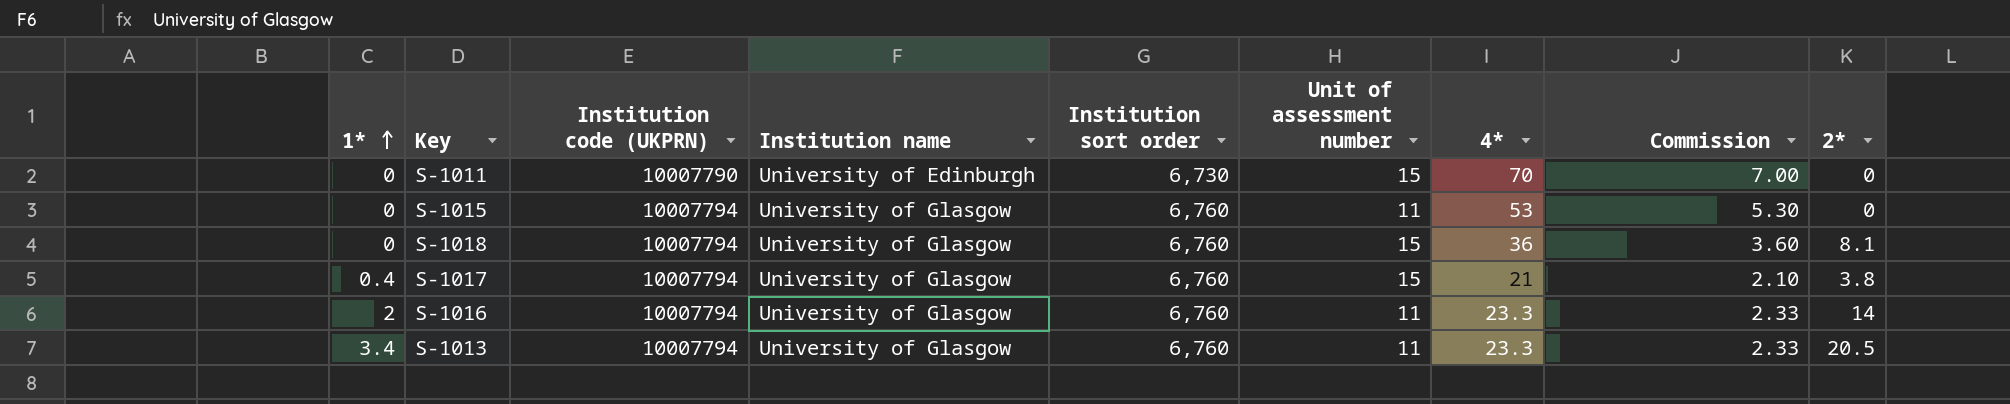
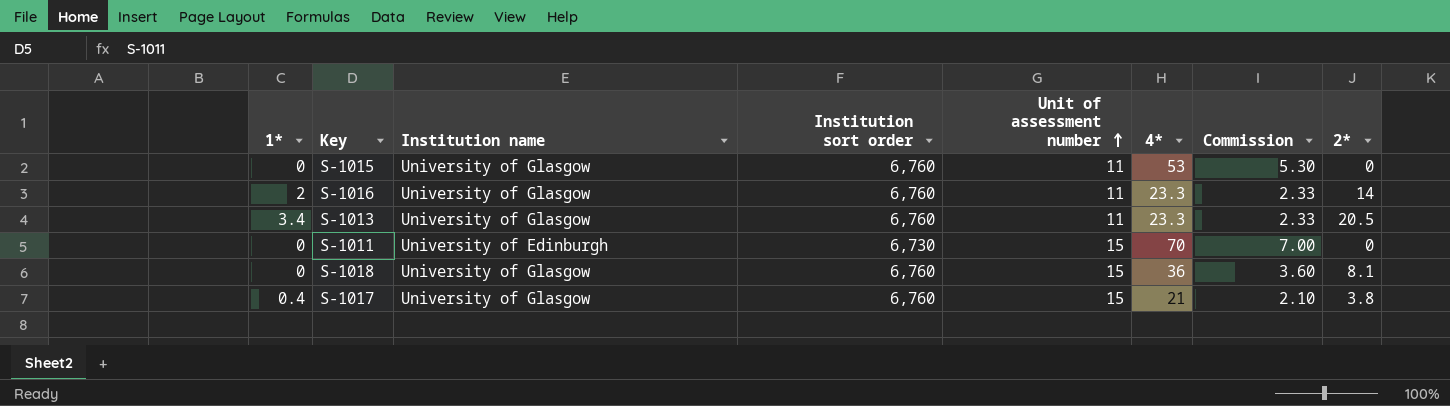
row order: 1* ascending -> Unit of assessment number ascending
column Institution code (UKPRN) | position: 3 -> none

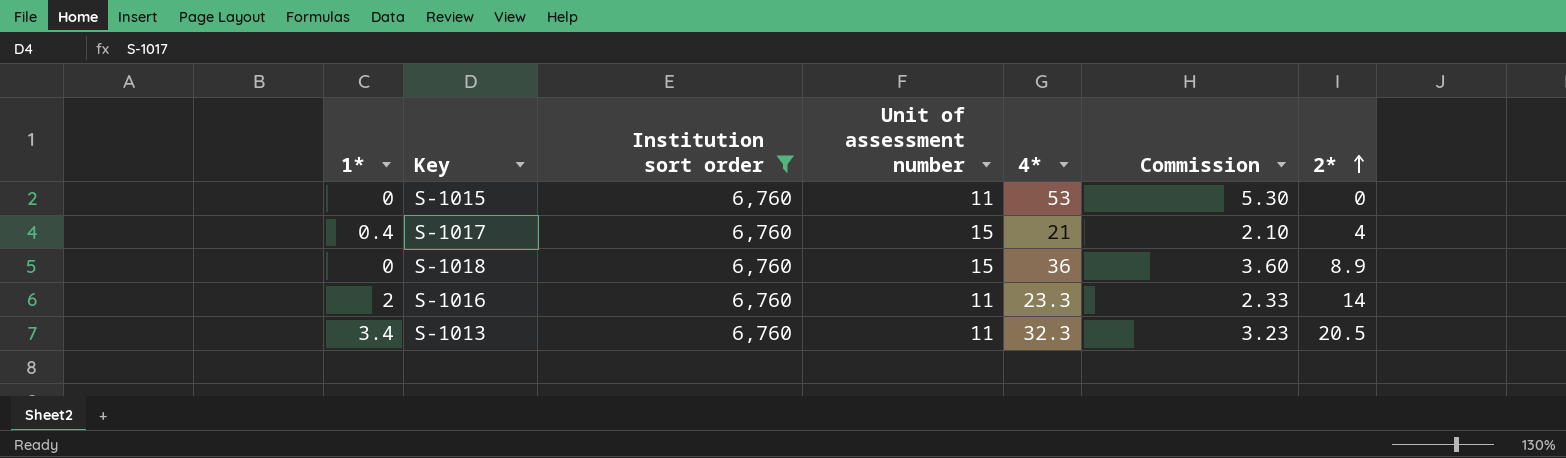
filter: none -> Institution sort order = 6,760
row order: Unit of assessment number ascending -> 2* ascending
column Institution name | position: 3 -> none
S-1017 | 2*: 3.8 -> 4
S-1018 | 2*: 8.1 -> 8.9
S-1013 | 4*: 23.3 -> 32.3
S-1013 | Commission: 2.33 -> 3.23

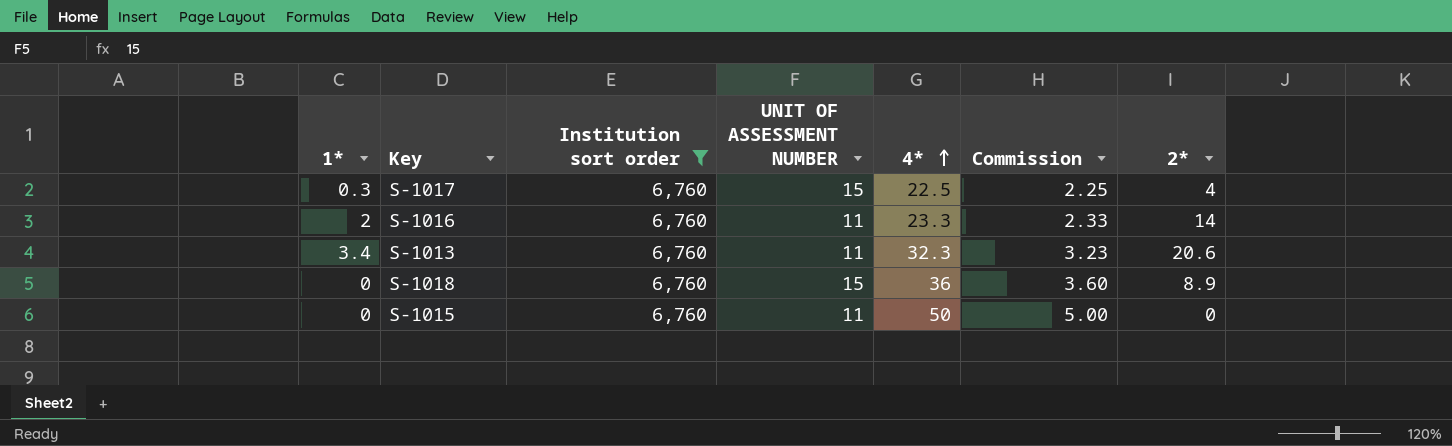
row order: 2* ascending -> 4* ascending
column name: Unit of assessment number -> UNIT OF ASSESSMENT NUMBER
S-1017 | 1*: 0.4 -> 0.3
S-1017 | 4*: 21 -> 22.5
S-1017 | Commission: 2.10 -> 2.25
S-1013 | 2*: 20.5 -> 20.6
S-1015 | 4*: 53 -> 50
S-1015 | Commission: 5.30 -> 5.00

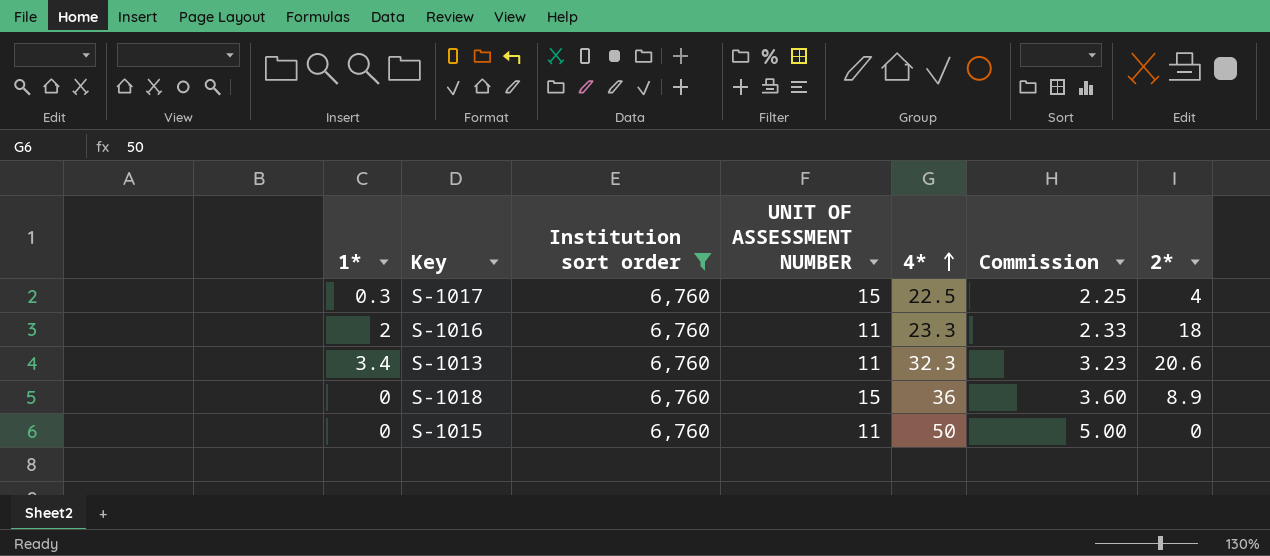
S-1016 | 2*: 14 -> 18

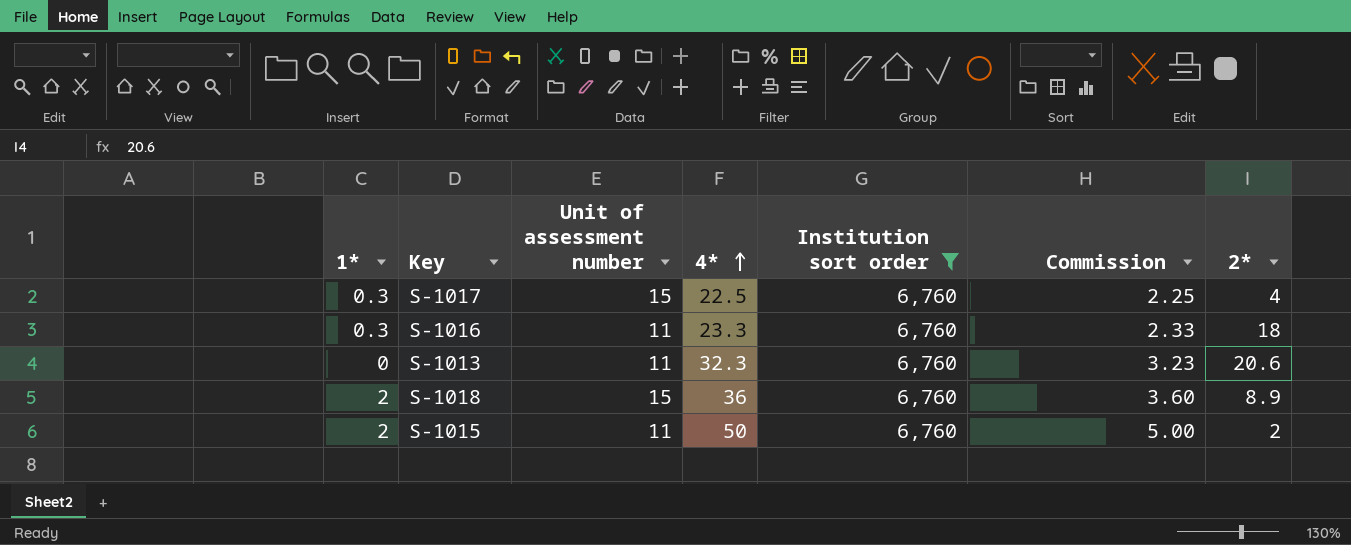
column name: UNIT OF ASSESSMENT NUMBER -> Unit of assessment number
column Institution sort order | position: 3 -> 5
S-1016 | 1*: 2 -> 0.3
S-1013 | 1*: 3.4 -> 0
S-1018 | 1*: 0 -> 2
S-1015 | 1*: 0 -> 2
S-1015 | 2*: 0 -> 2

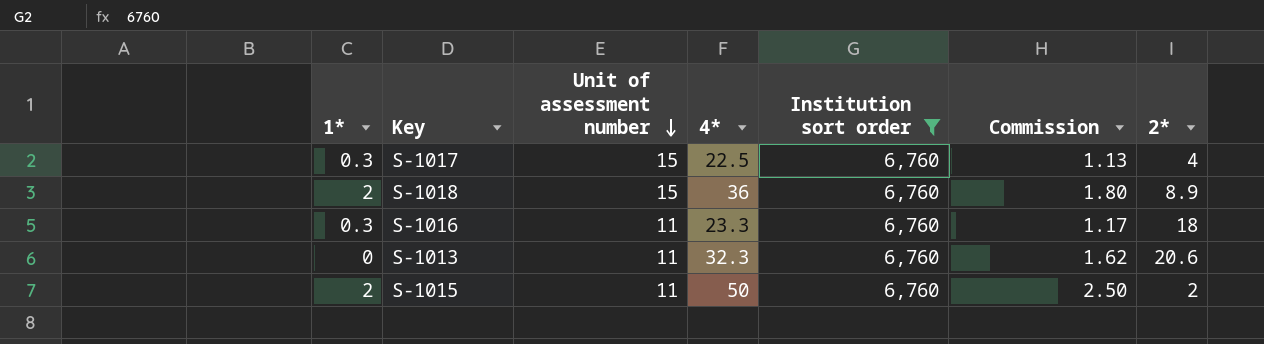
row order: 4* ascending -> Unit of assessment number descending
column Commission | formula: [4*] * 0.1 -> [4*] * 0.05

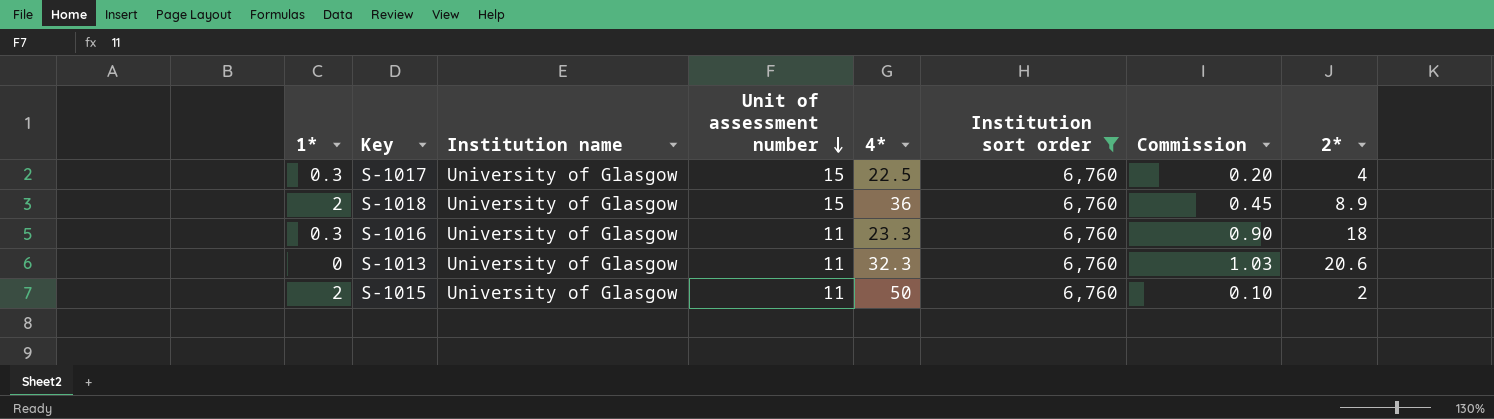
column Institution name | position: none -> 3
column Commission | formula: [4*] * 0.05 -> [2*] * 0.05

